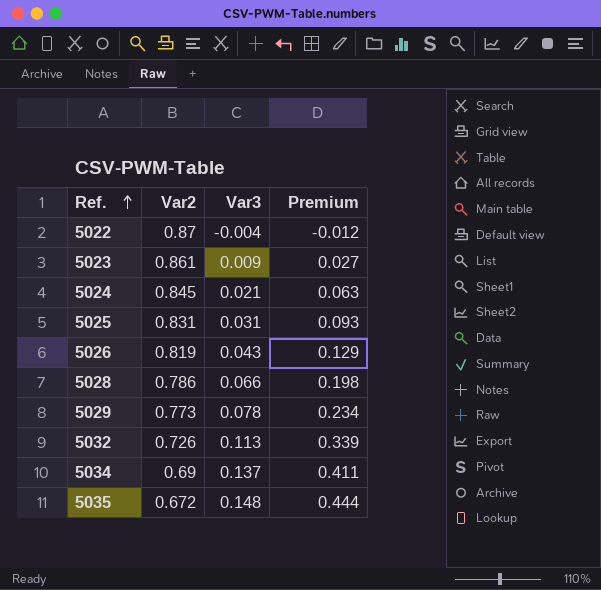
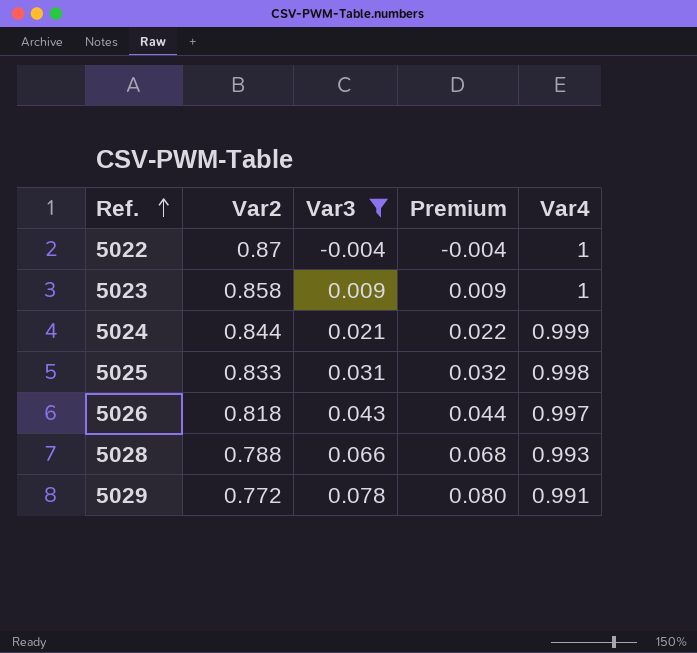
filter: none -> Var3 <= 0.078
column Premium | formula: [Var3] * 3 -> [Var3] * 1.03
column Var4 | position: none -> 5
5023 | Var2: 0.861 -> 0.858
5024 | Var2: 0.845 -> 0.844
5025 | Var2: 0.831 -> 0.833
5026 | Var2: 0.819 -> 0.818
5028 | Var2: 0.786 -> 0.788
5029 | Var2: 0.773 -> 0.772

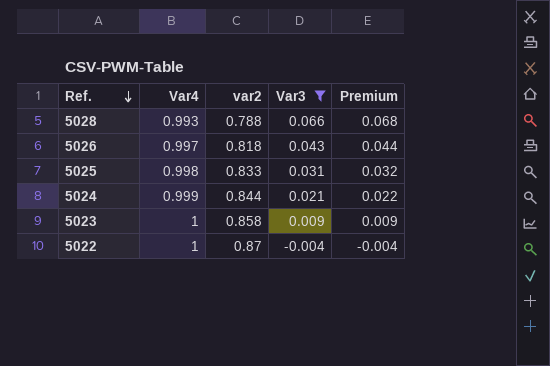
row order: Ref. ascending -> Ref. descending
column Var4 | position: 5 -> 2
column name: Var2 -> var2
row 5029: 0.772 | 0.078 | 0.080 | 0.991 -> none

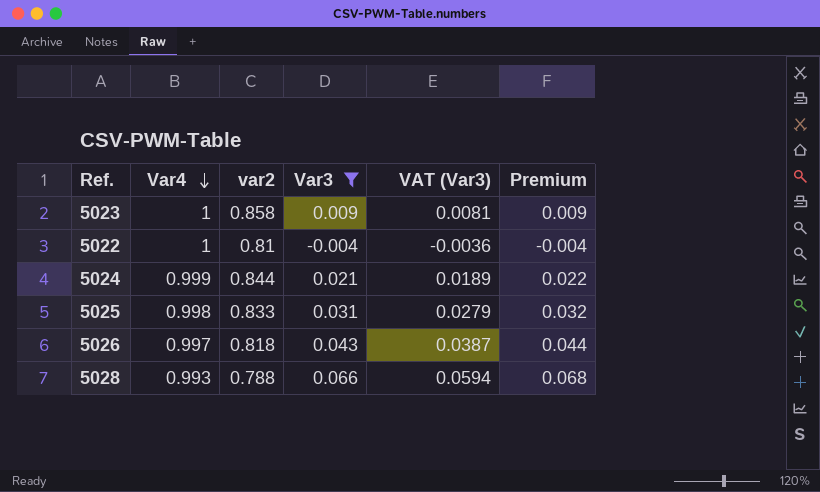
row order: Ref. descending -> Var4 descending
column VAT (Var3) | formula: none -> [Var3] * 0.9
5022 | var2: 0.87 -> 0.81

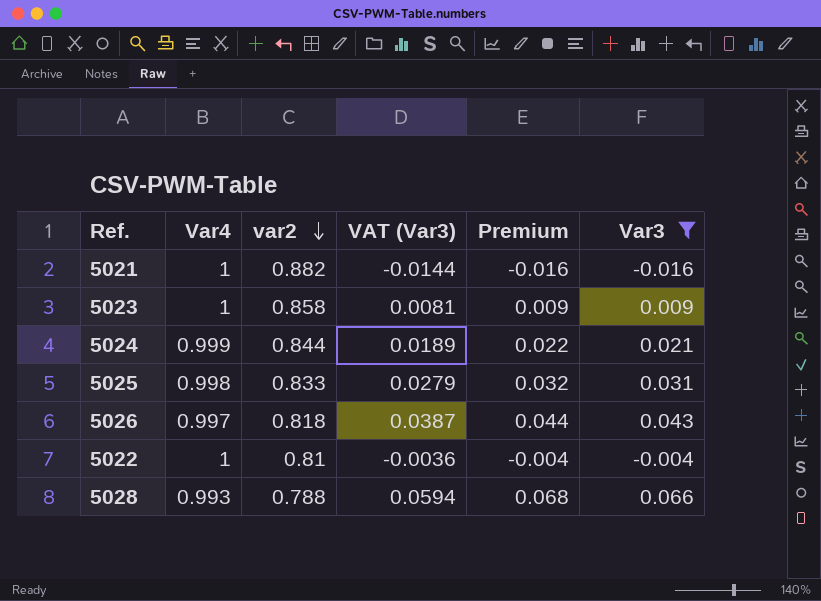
row order: Var4 descending -> var2 descending
column Var3 | position: 4 -> 6
row 5021: none -> 1 | 0.882 | -0.0144 | -0.016 | -0.016

